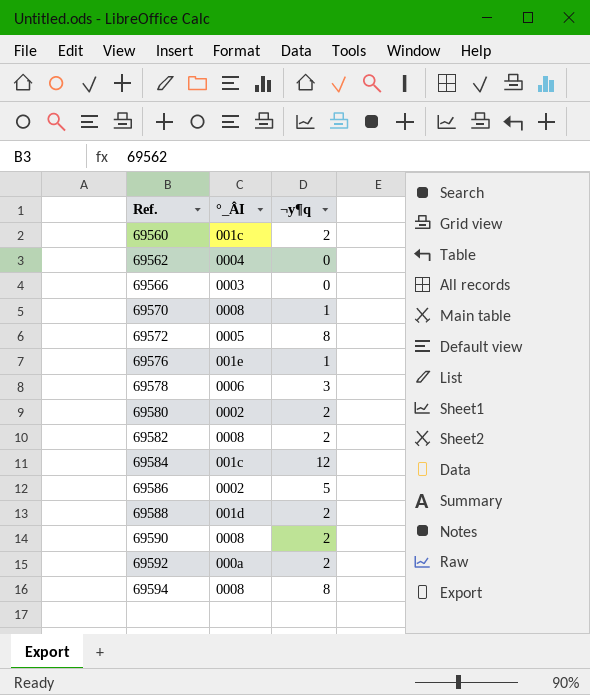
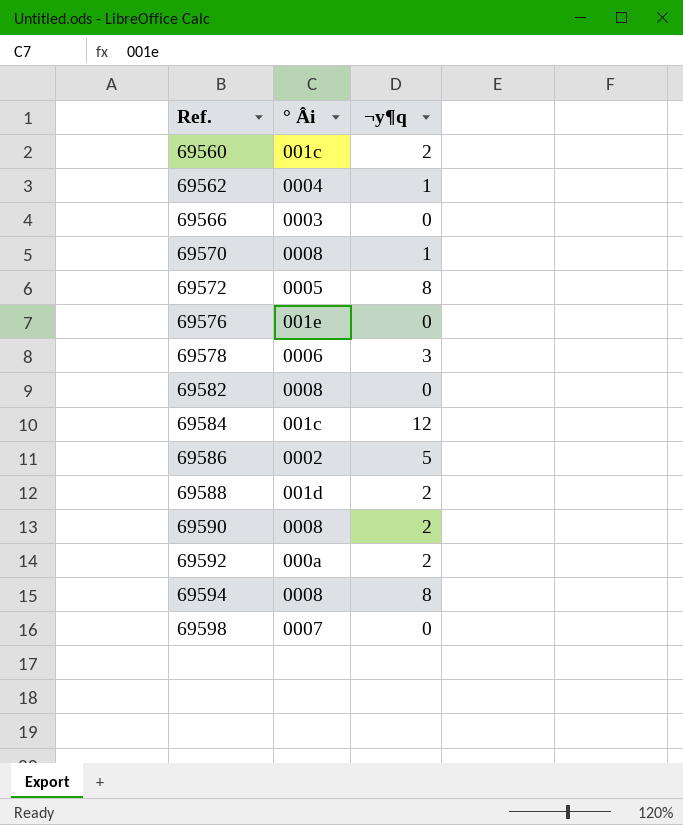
column name: °_ÂI -> ° Âi
row 69580: 0002 | 2 -> none
69562 | ¬y¶q: 0 -> 1
69576 | ¬y¶q: 1 -> 0
69582 | ¬y¶q: 2 -> 0
row 69598: none -> 0007 | 0

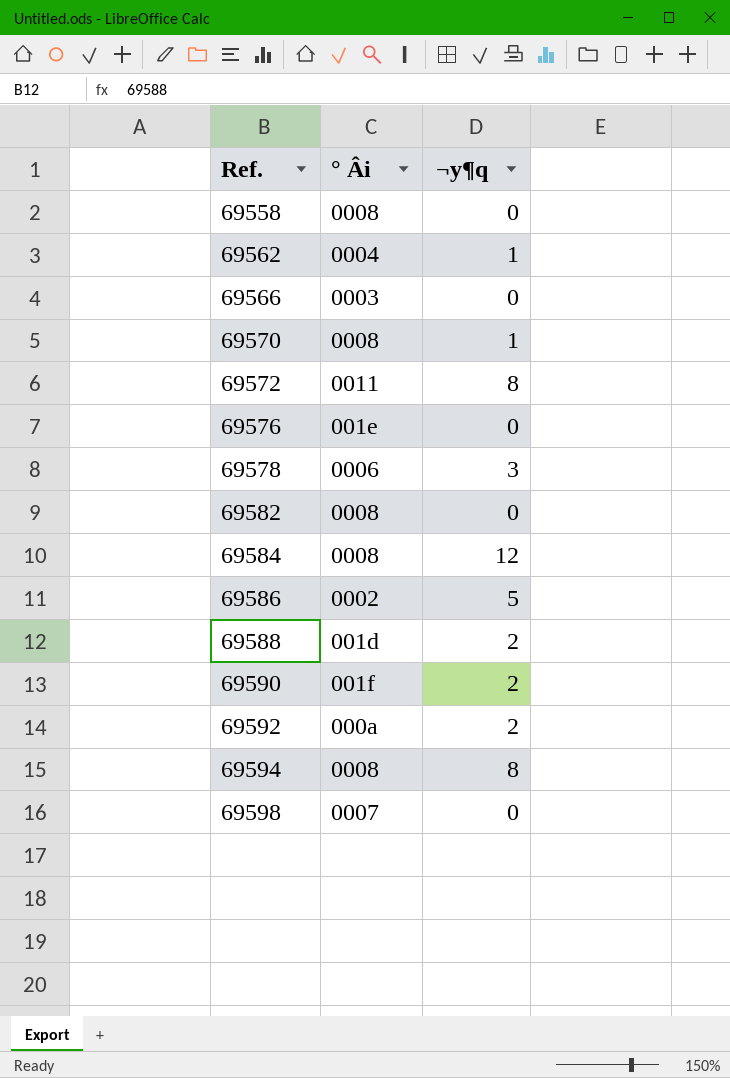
row 69560: 001c | 2 -> none
row 69558: none -> 0008 | 0
69572 | ° Âi: 0005 -> 0011
69584 | ° Âi: 001c -> 0008
69590 | ° Âi: 0008 -> 001f

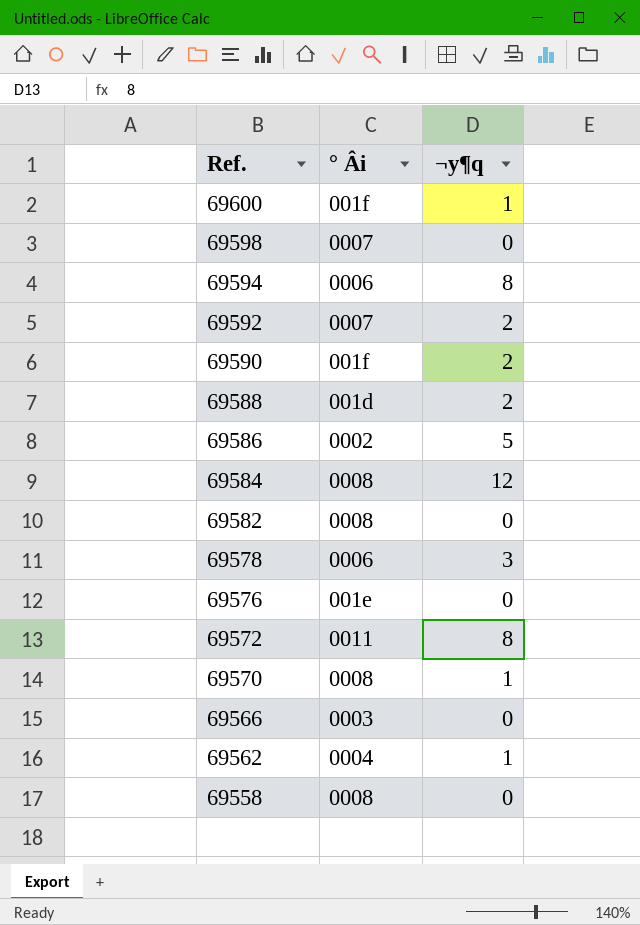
row order: Ref. ascending -> Ref. descending
row 69600: none -> 001f | 1
69594 | ° Âi: 0008 -> 0006
69592 | ° Âi: 000a -> 0007

